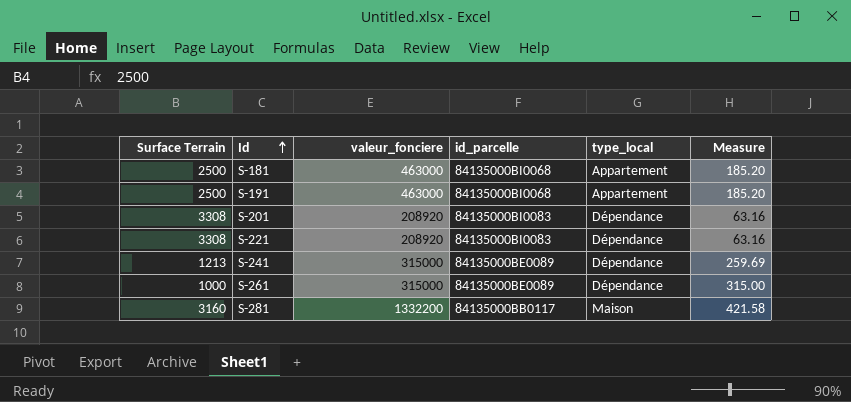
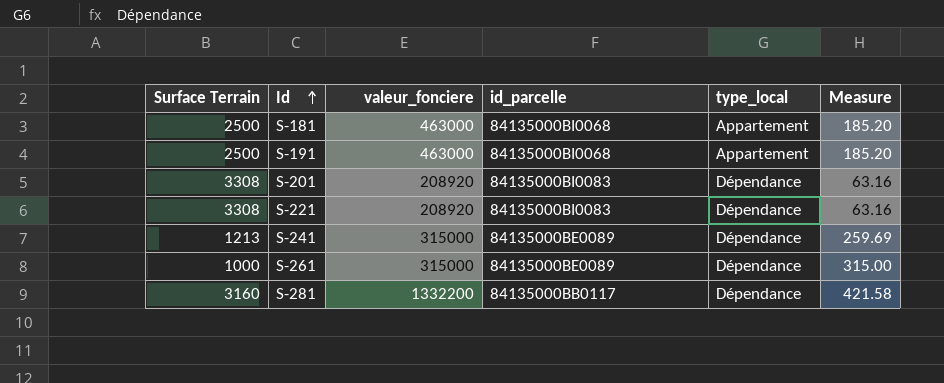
S-281 | type_local: Maison -> Dépendance

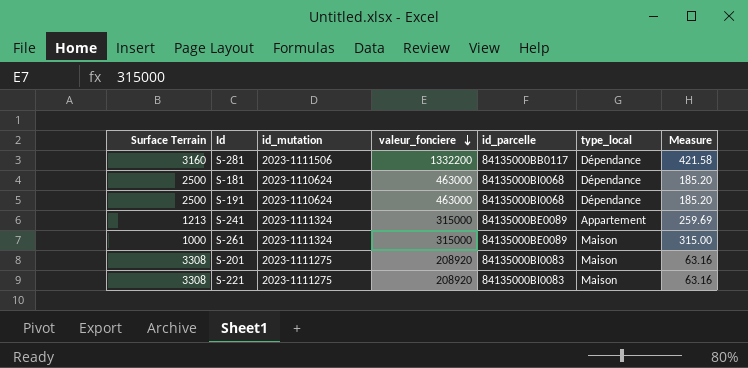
row order: Id ascending -> valeur_fonciere descending
column id_mutation | position: none -> 3
S-181 | type_local: Appartement -> Dépendance
S-191 | type_local: Appartement -> Dépendance
S-241 | type_local: Dépendance -> Appartement
S-261 | type_local: Dépendance -> Maison
S-201 | type_local: Dépendance -> Maison
S-221 | type_local: Dépendance -> Maison

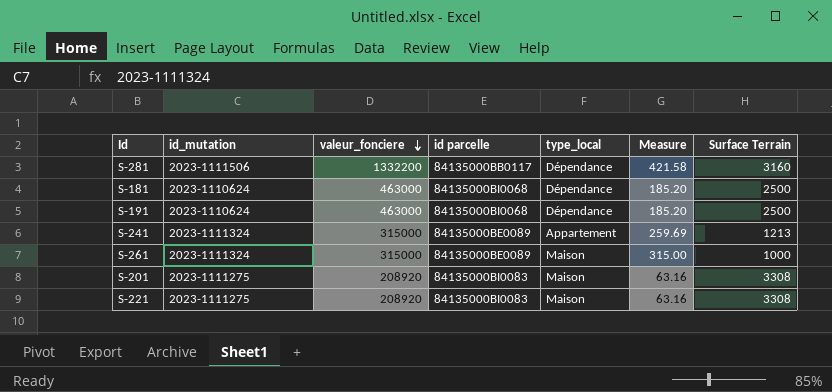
column name: id_parcelle -> id parcelle
column Surface Terrain | position: 1 -> 7

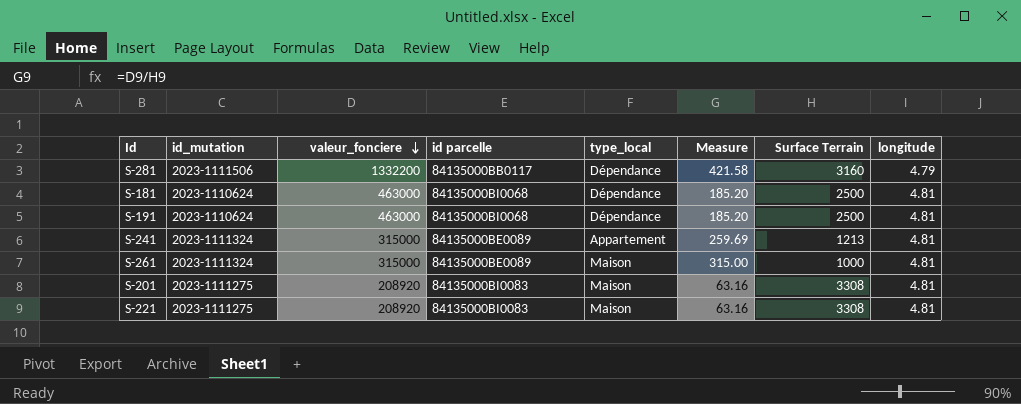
column longitude | position: none -> 8

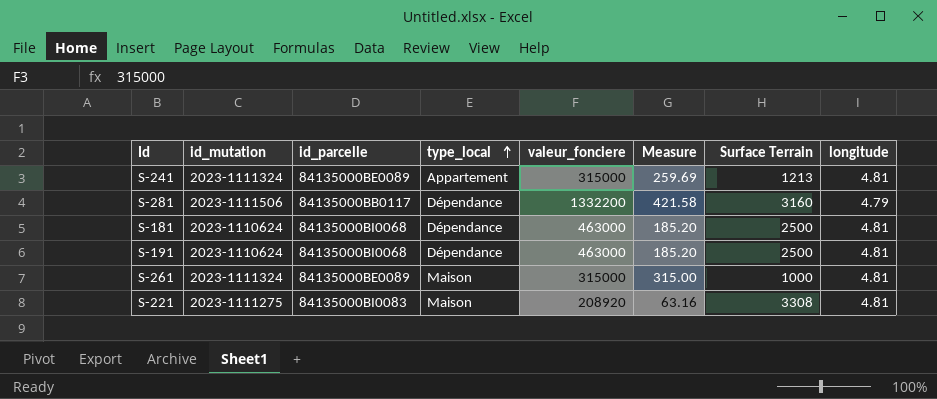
row order: valeur_fonciere descending -> type_local ascending
column name: id parcelle -> id_parcelle
column valeur_fonciere | position: 3 -> 5
row S-201: 2023-1111275 | 208920 | 84135000BI0083 | Maison | 63.16 | 3308 | 4.81 -> none

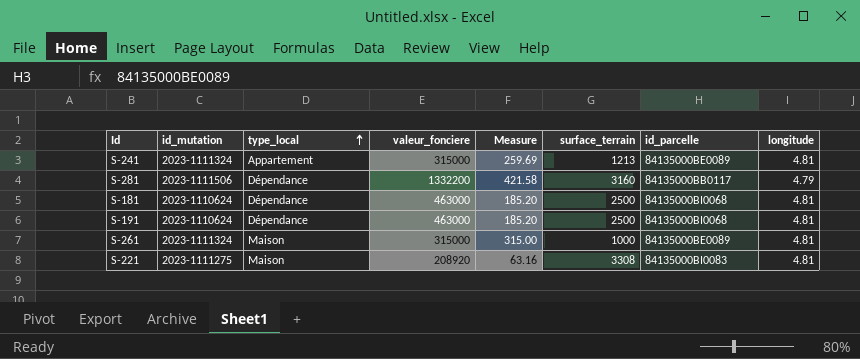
column name: Surface Terrain -> surface_terrain
column id_parcelle | position: 3 -> 7

